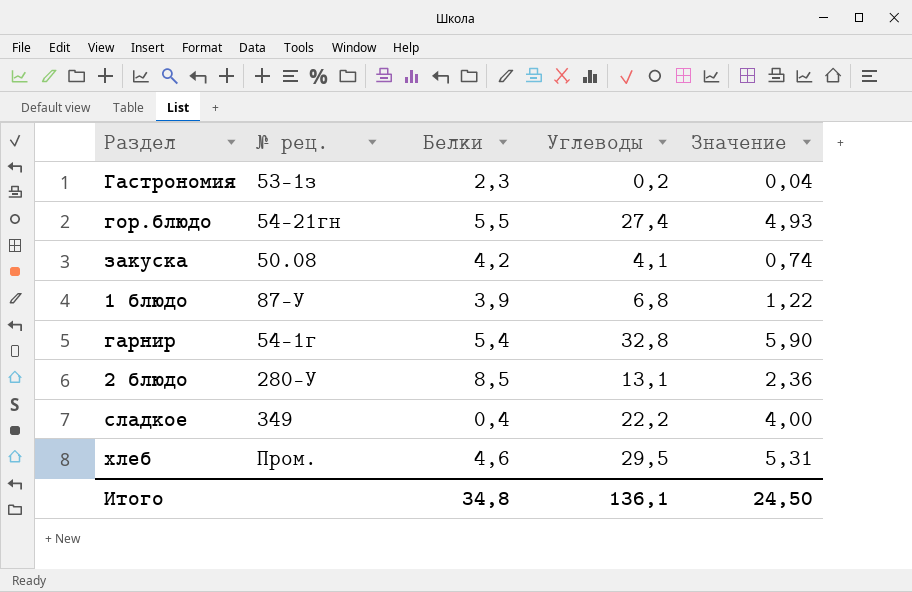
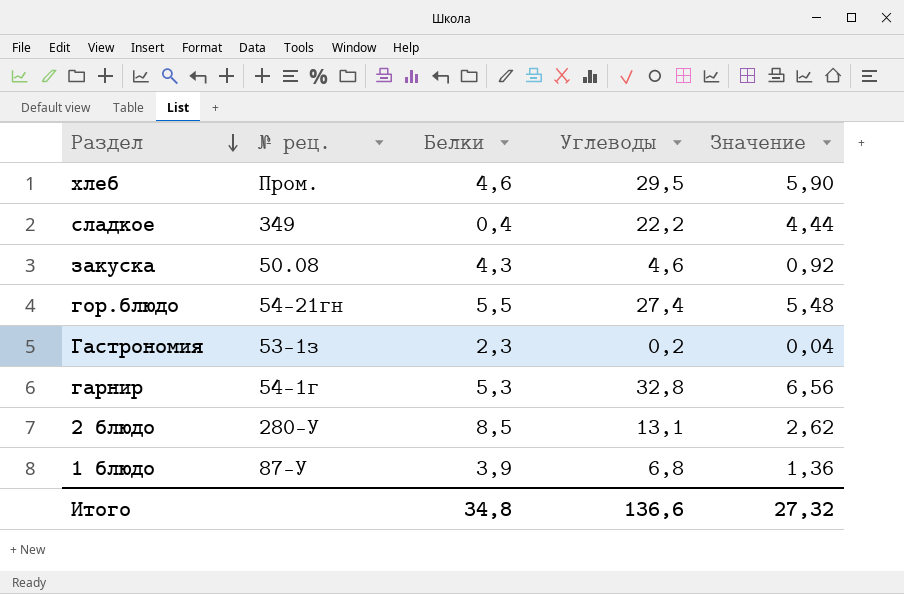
row order: none -> Раздел descending
column Значение | formula: [Углеводы] * 0,18 -> [Углеводы] * 0,2
закуска | Белки: 4,2 -> 4,3
закуска | Углеводы: 4,1 -> 4,6
гарнир | Белки: 5,4 -> 5,3
Итого | Углеводы: 136,1 -> 136,6
Итого | Значение: 24,50 -> 27,32

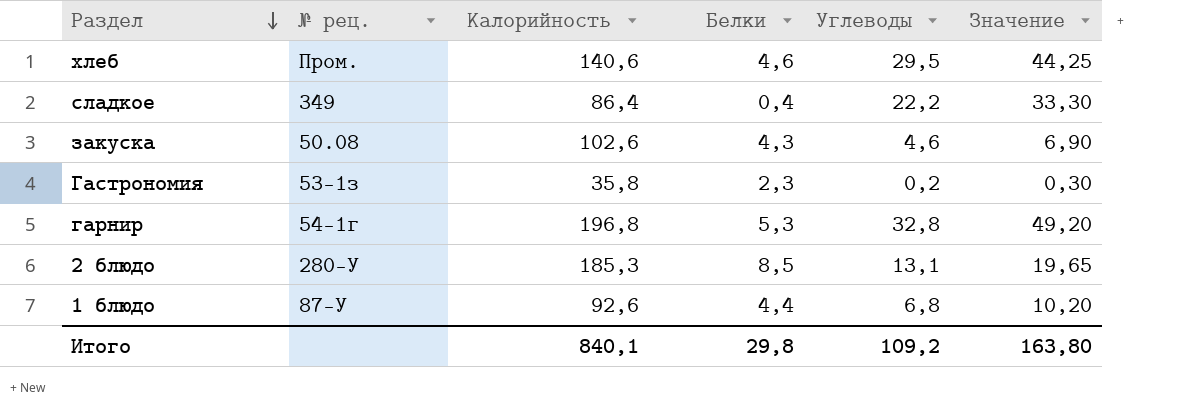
column Калорийность | position: none -> 3
column Значение | formula: [Углеводы] * 0,2 -> [Углеводы] * 1,5
row гор.блюдо: 54-21гн | 5,5 | 27,4 | 5,48 -> none
1 блюдо | Белки: 3,9 -> 4,4
Итого | Белки: 34,8 -> 29,8
Итого | Углеводы: 136,6 -> 109,2
Итого | Значение: 27,32 -> 163,80

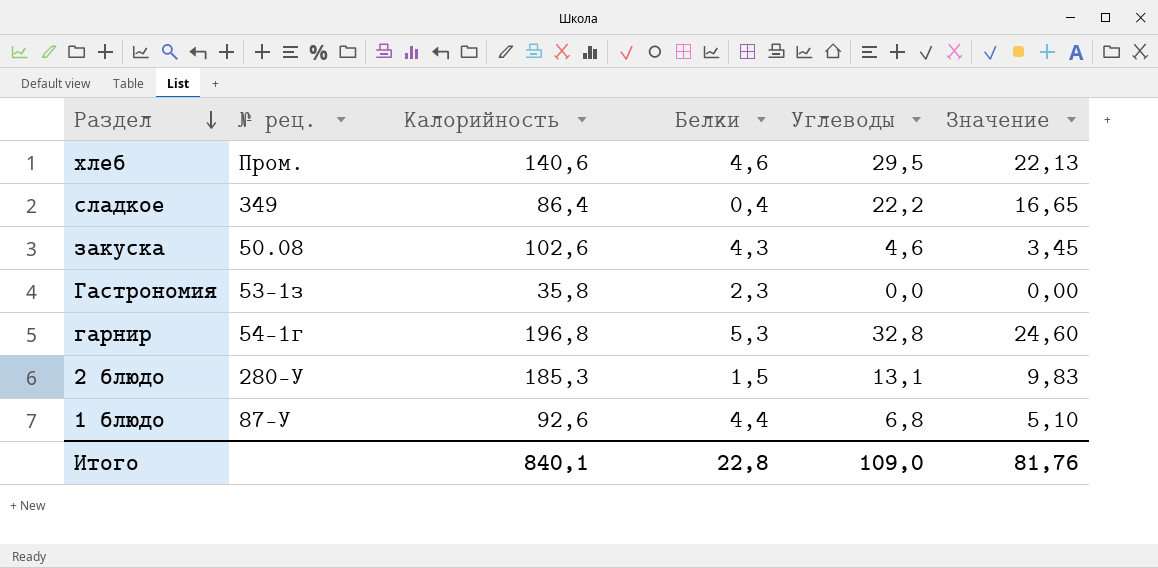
column Значение | formula: [Углеводы] * 1,5 -> [Углеводы] * 0,75
Гастрономия | Углеводы: 0,2 -> 0,0
2 блюдо | Белки: 8,5 -> 1,5
Итого | Белки: 29,8 -> 22,8
Итого | Углеводы: 109,2 -> 109,0
Итого | Значение: 163,80 -> 81,76

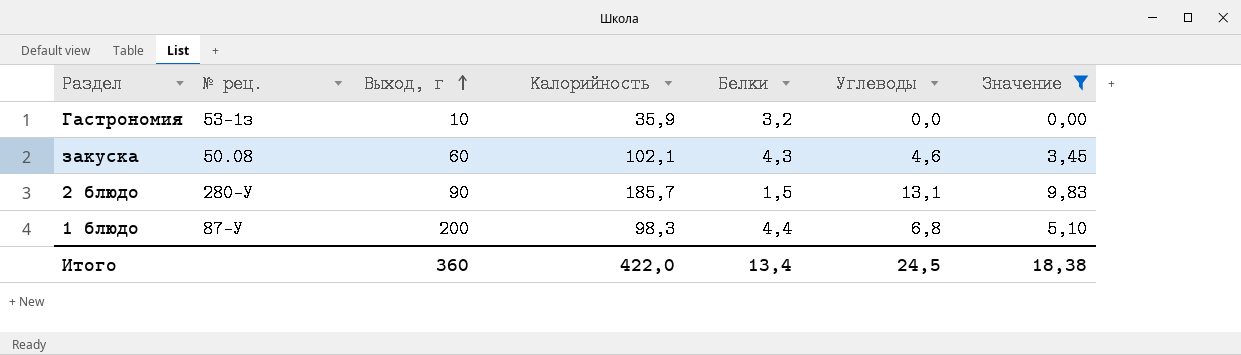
filter: none -> Значение <= 9,83
row order: Раздел descending -> Выход, г ascending
column Выход, г | position: none -> 3
Гастрономия | Калорийность: 35,8 -> 35,9
Гастрономия | Белки: 2,3 -> 3,2
закуска | Калорийность: 102,6 -> 102,1
2 блюдо | Калорийность: 185,3 -> 185,7
1 блюдо | Калорийность: 92,6 -> 98,3
Итого | Калорийность: 840,1 -> 422,0
Итого | Белки: 22,8 -> 13,4
Итого | Углеводы: 109,0 -> 24,5
Итого | Значение: 81,76 -> 18,38

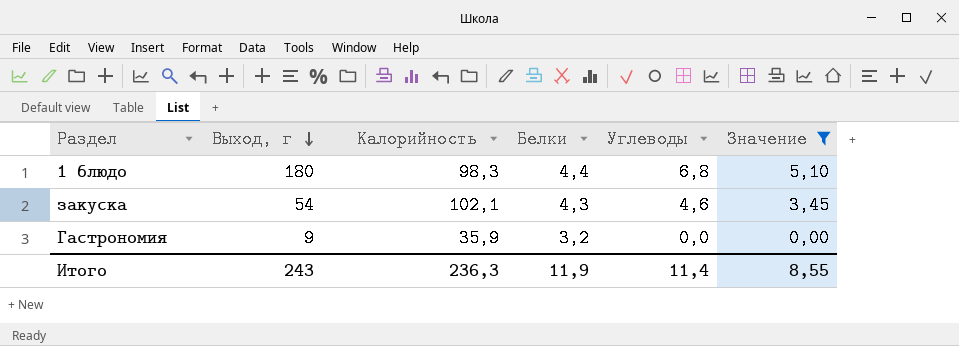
row order: Выход, г ascending -> Выход, г descending
column № рец. | position: 2 -> none
row 2 блюдо: 280-У | 90 | 185,7 | 1,5 | 13,1 | 9,83 -> none
1 блюдо | Выход, г: 200 -> 180
закуска | Выход, г: 60 -> 54
Гастрономия | Выход, г: 10 -> 9
Итого | Выход, г: 360 -> 243
Итого | Калорийность: 422,0 -> 236,3
Итого | Белки: 13,4 -> 11,9
Итого | Углеводы: 24,5 -> 11,4
Итого | Значение: 18,38 -> 8,55

